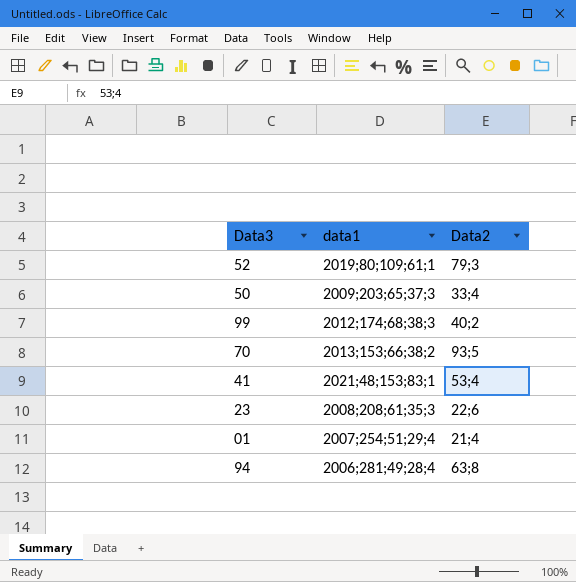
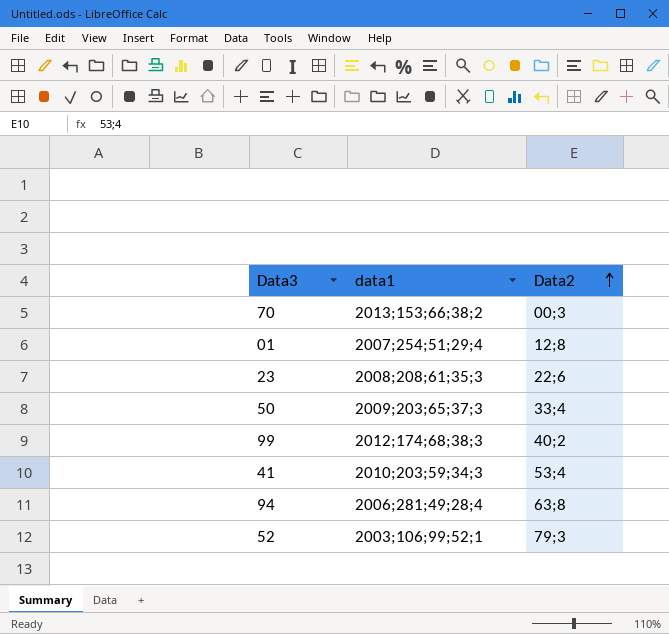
row order: none -> Data2 ascending
70 | Data2: 93;5 -> 00;3
01 | Data2: 21;4 -> 12;8
41 | data1: 2021;48;153;83;1 -> 2010;203;59;34;3
52 | data1: 2019;80;109;61;1 -> 2003;106;99;52;1

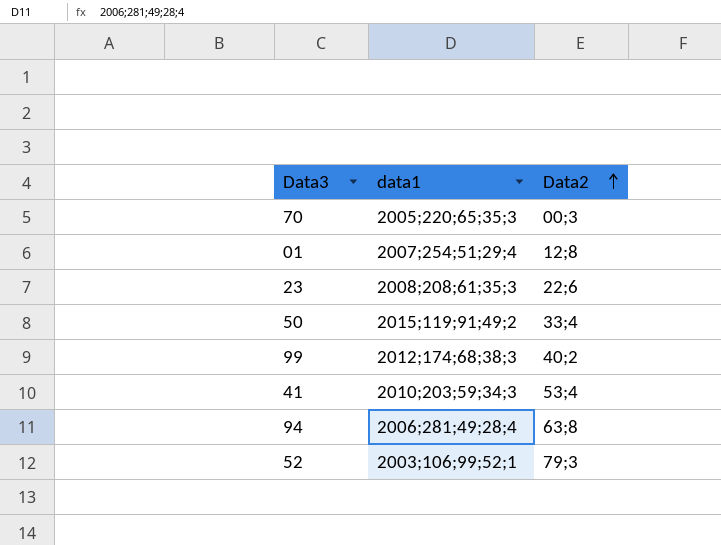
70 | data1: 2013;153;66;38;2 -> 2005;220;65;35;3
50 | data1: 2009;203;65;37;3 -> 2015;119;91;49;2

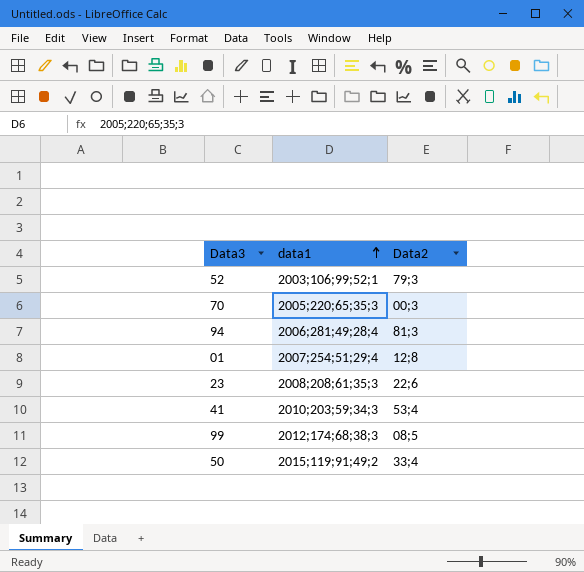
row order: Data2 ascending -> data1 ascending
94 | Data2: 63;8 -> 81;3
99 | Data2: 40;2 -> 08;5

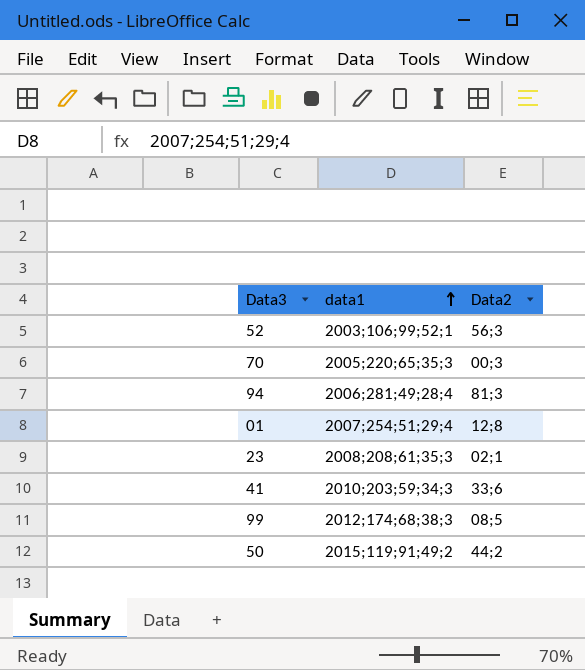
52 | Data2: 79;3 -> 56;3
23 | Data2: 22;6 -> 02;1
41 | Data2: 53;4 -> 33;6
50 | Data2: 33;4 -> 44;2

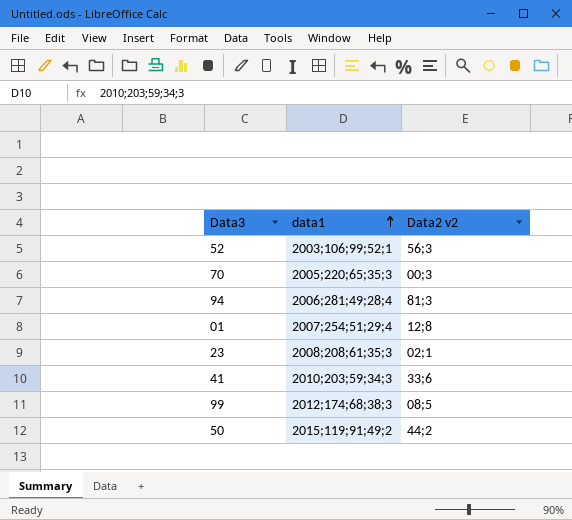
column name: Data2 -> Data2 v2

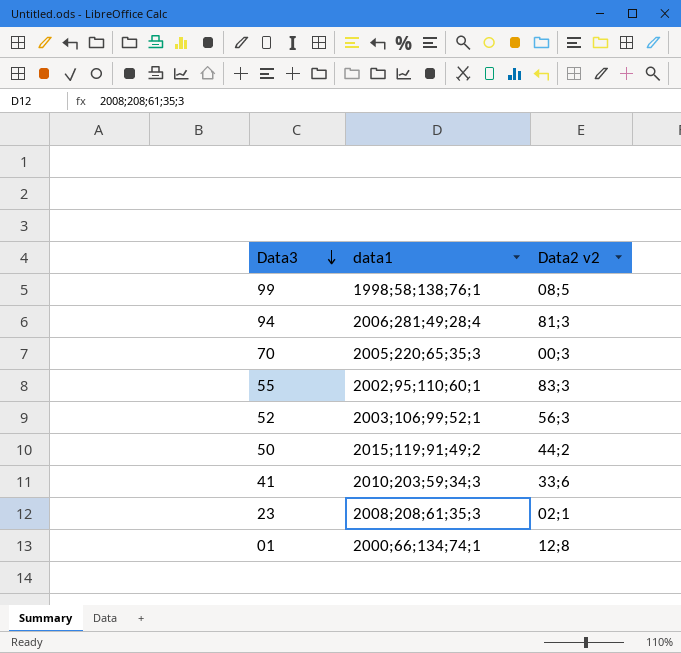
row order: data1 ascending -> Data3 descending
99 | data1: 2012;174;68;38;3 -> 1998;58;138;76;1
row 55: none -> 2002;95;110;60;1 | 83;3
01 | data1: 2007;254;51;29;4 -> 2000;66;134;74;1

